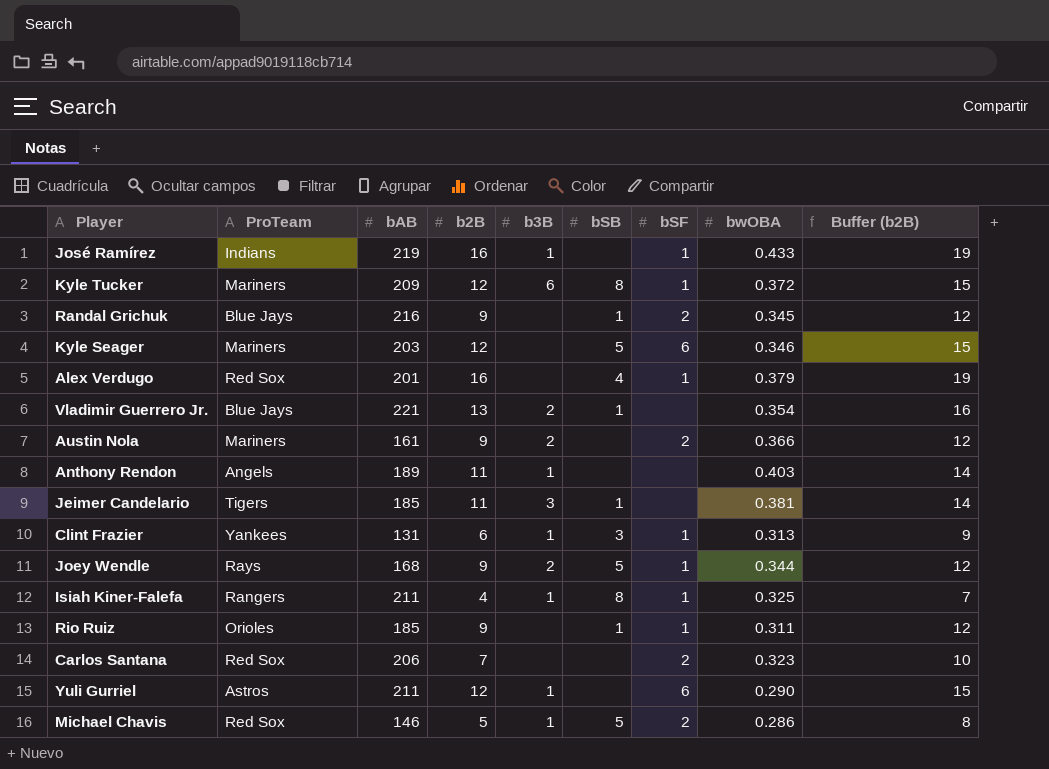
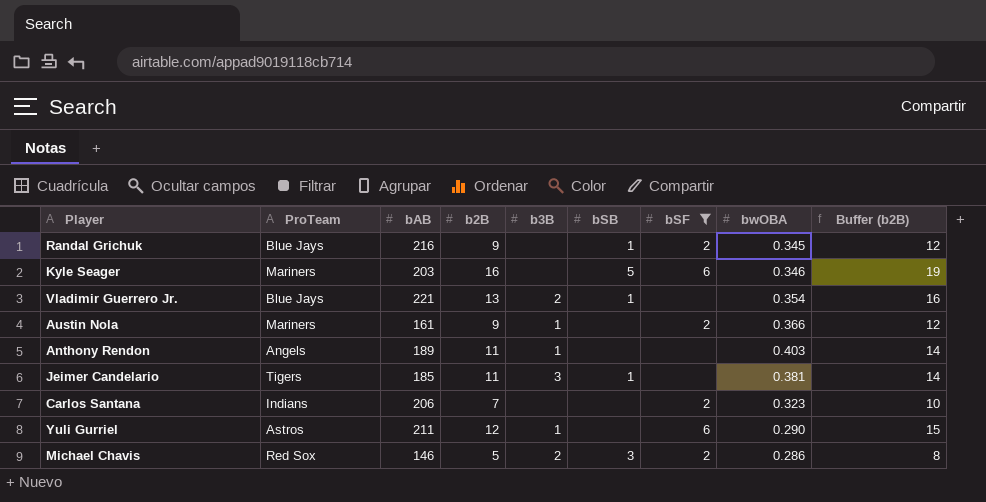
filter: none -> bSF != 1
Kyle Seager | b2B: 12 -> 16
Kyle Seager | Buffer (b2B): 15 -> 19
Austin Nola | b3B: 2 -> 1
Carlos Santana | ProTeam: Red Sox -> Indians
Michael Chavis | b3B: 1 -> 2
Michael Chavis | bSB: 5 -> 3

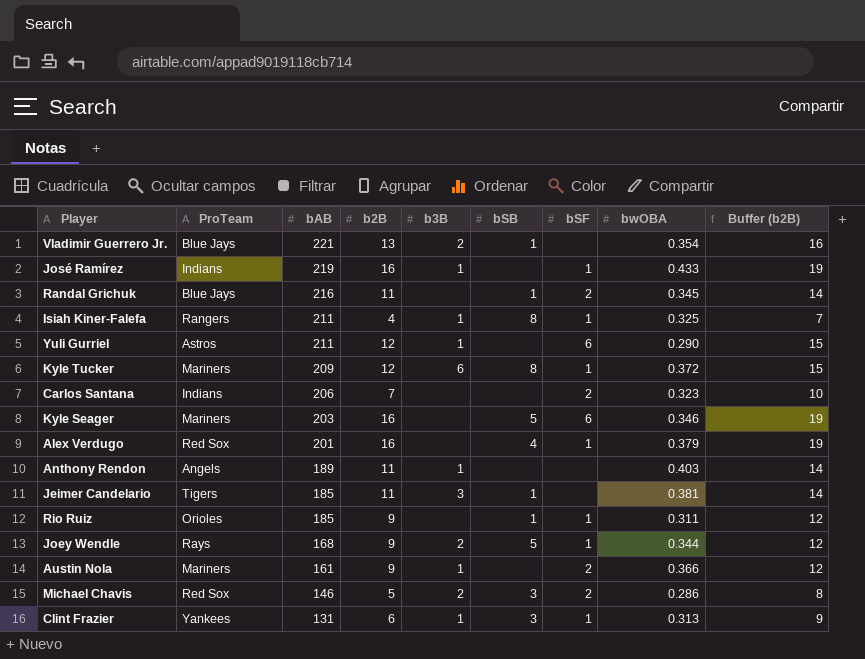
filter: bSF != 1 -> none
row order: none -> bAB descending
Randal Grichuk | b2B: 9 -> 11
Randal Grichuk | Buffer (b2B): 12 -> 14

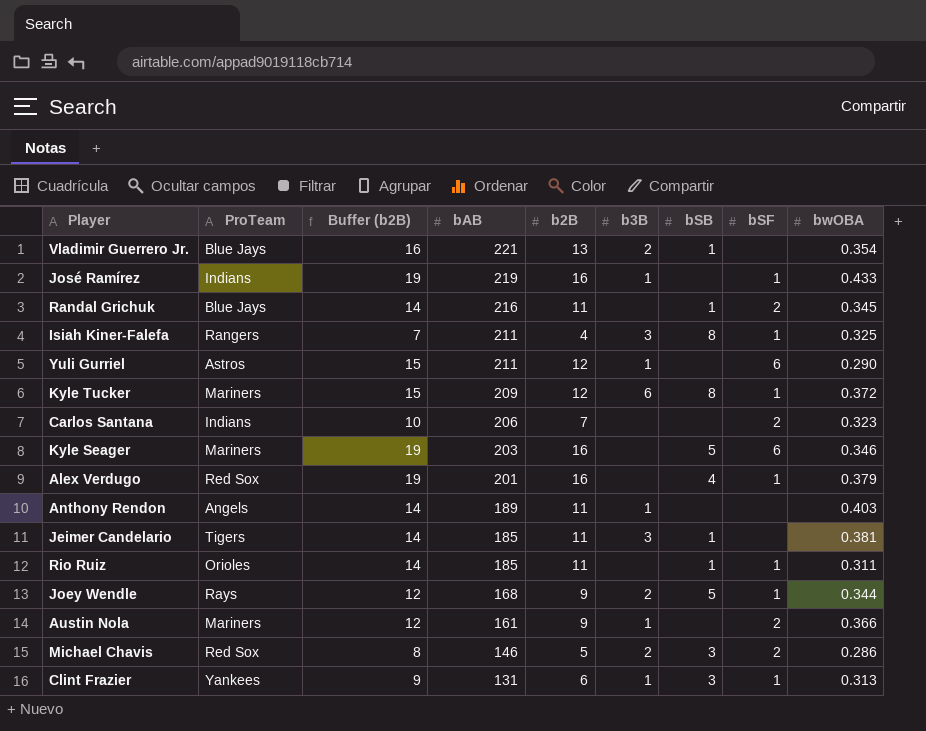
column Buffer (b2B) | position: 9 -> 3
Isiah Kiner-Falefa | b3B: 1 -> 3
Rio Ruiz | Buffer (b2B): 12 -> 14
Rio Ruiz | b2B: 9 -> 11

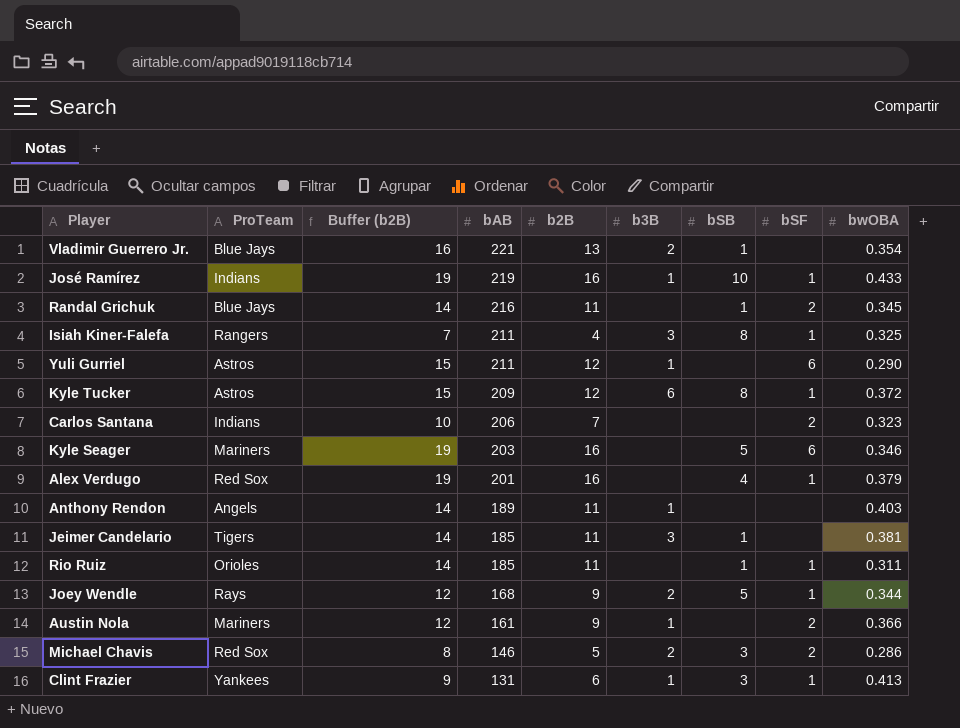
José Ramírez | bSB: none -> 10
Kyle Tucker | ProTeam: Mariners -> Astros
Clint Frazier | bwOBA: 0.313 -> 0.413

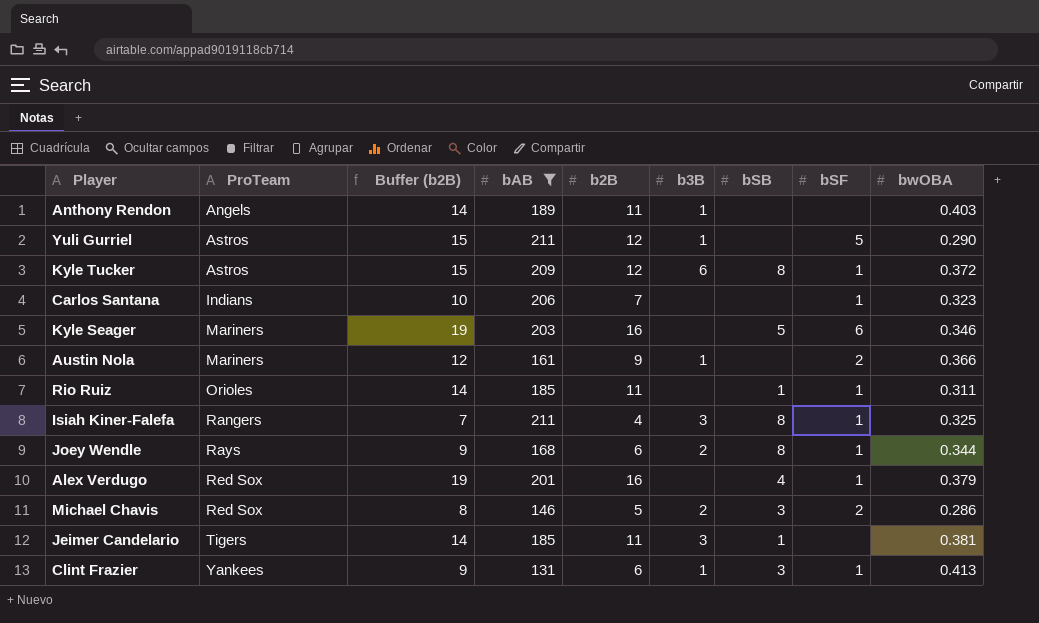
filter: none -> bAB <= 211
row order: bAB descending -> ProTeam ascending
Yuli Gurriel | bSF: 6 -> 5
Carlos Santana | bSF: 2 -> 1
Joey Wendle | Buffer (b2B): 12 -> 9
Joey Wendle | b2B: 9 -> 6
Joey Wendle | bSB: 5 -> 8

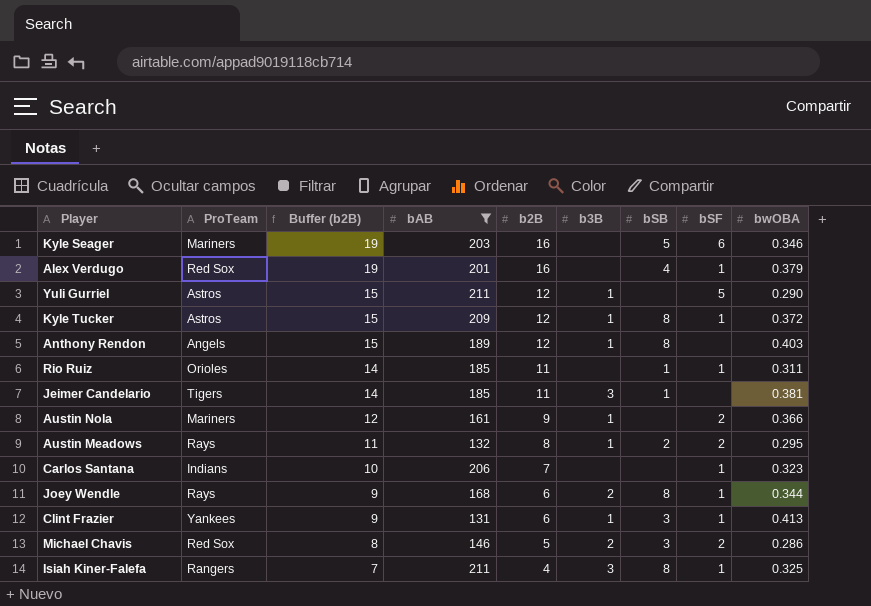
row order: ProTeam ascending -> Buffer (b2B) descending
Kyle Tucker | b3B: 6 -> 1
Anthony Rendon | Buffer (b2B): 14 -> 15
Anthony Rendon | b2B: 11 -> 12
Anthony Rendon | bSB: none -> 8
row Austin Meadows: none -> Rays | 11 | 132 | 8 | 1 | 2 | 2 | 0.295

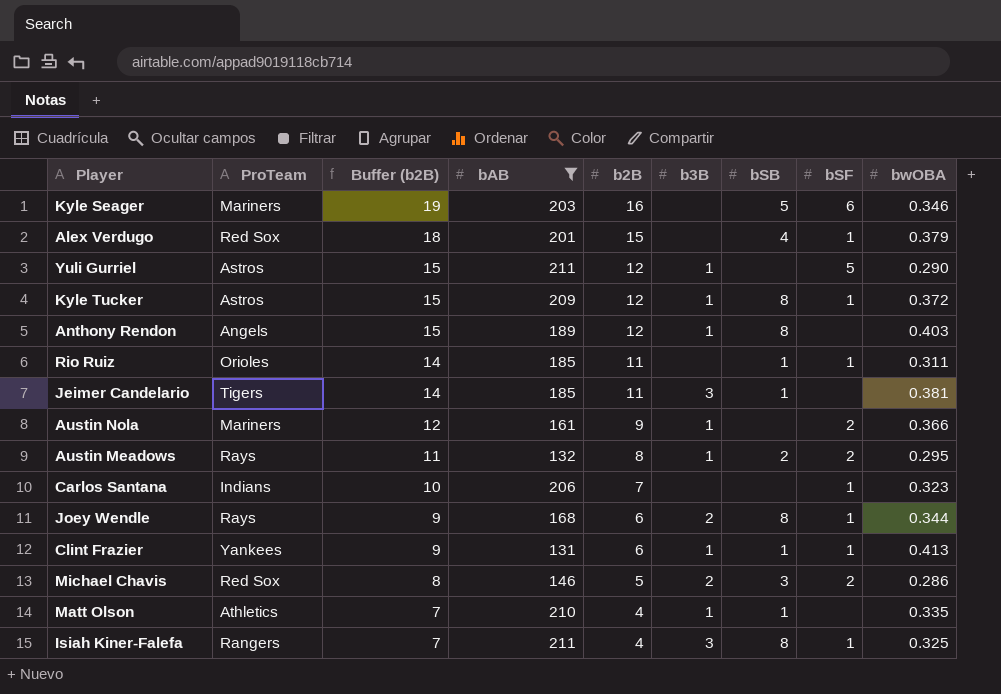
Alex Verdugo | Buffer (b2B): 19 -> 18
Alex Verdugo | b2B: 16 -> 15
Clint Frazier | bSB: 3 -> 1
row Matt Olson: none -> Athletics | 7 | 210 | 4 | 1 | 1 | none | 0.335

